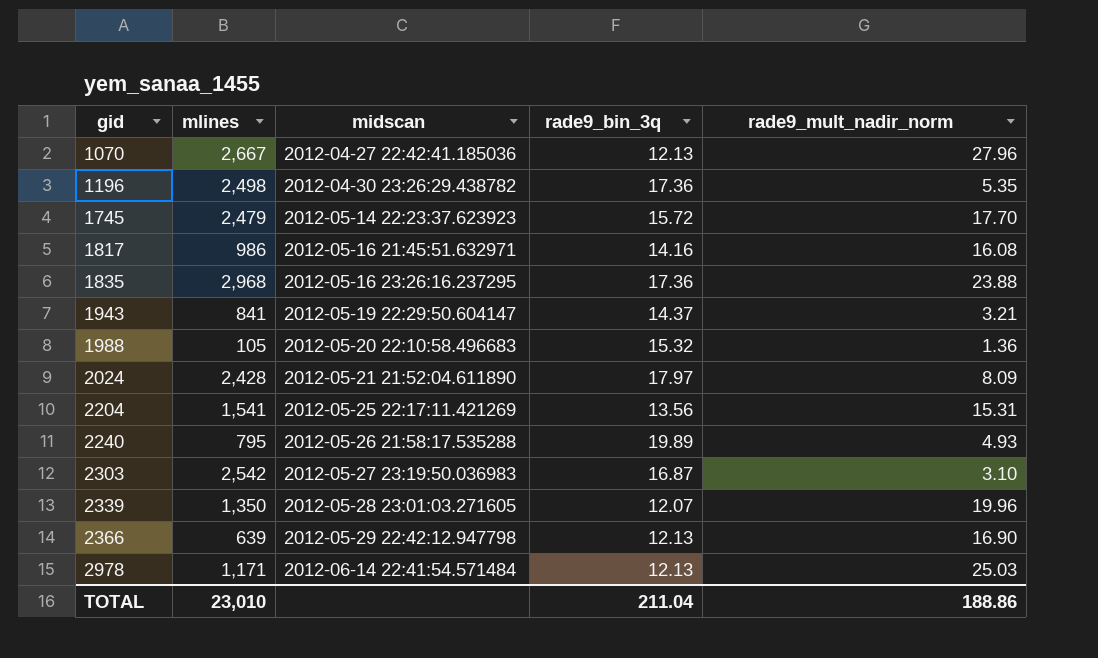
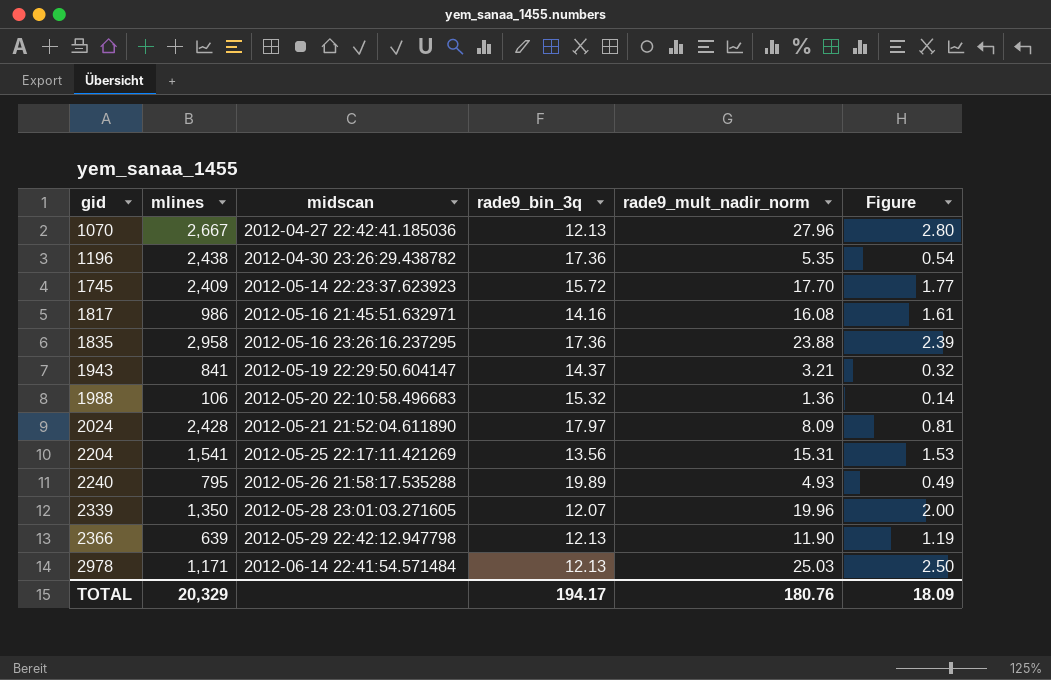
column Figure | formula: none -> [rade9_mult_nadir_norm] * 0.1
row 2303: 2,542 | 2012-05-27 23:19:50.036983 | 16.87 | 3.10 -> none
1196 | mlines: 2,498 -> 2,438
1745 | mlines: 2,479 -> 2,409
1835 | mlines: 2,968 -> 2,958
1988 | mlines: 105 -> 106
2366 | rade9_mult_nadir_norm: 16.90 -> 11.90
TOTAL | mlines: 23,010 -> 20,329
TOTAL | rade9_bin_3q: 211.04 -> 194.17
TOTAL | rade9_mult_nadir_norm: 188.86 -> 180.76

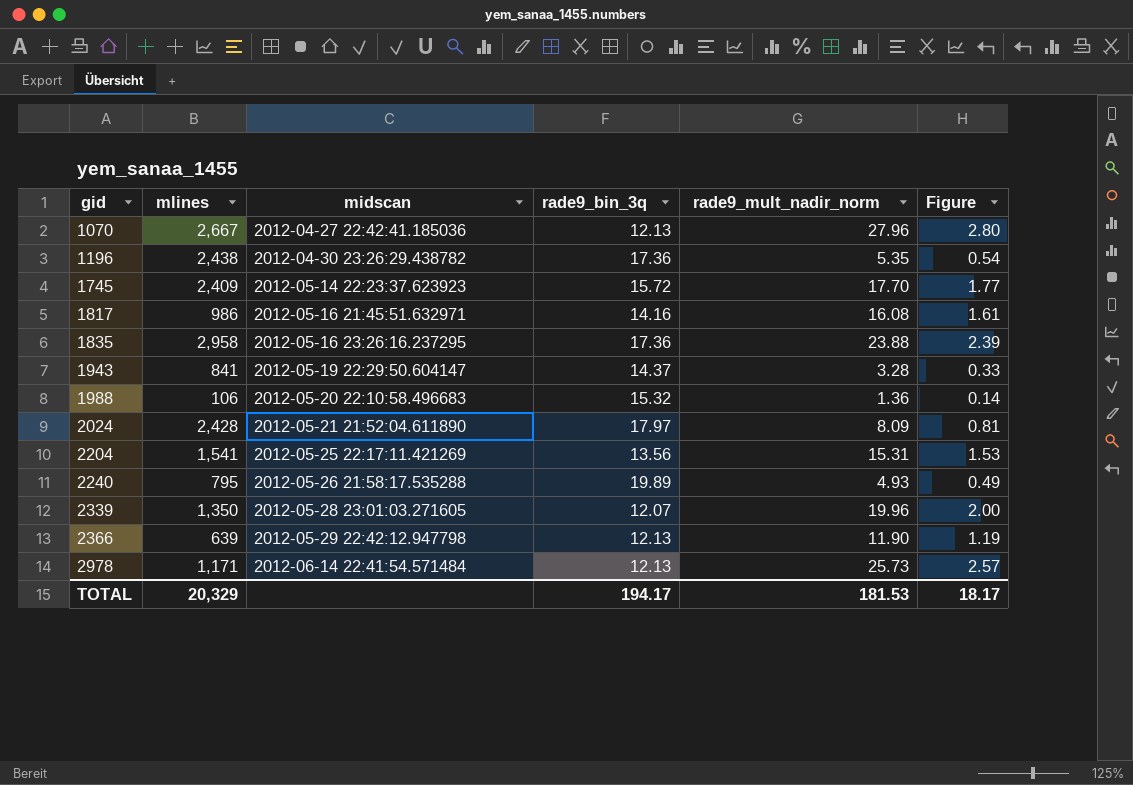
1943 | rade9_mult_nadir_norm: 3.21 -> 3.28
1943 | Figure: 0.32 -> 0.33
2978 | rade9_mult_nadir_norm: 25.03 -> 25.73
2978 | Figure: 2.50 -> 2.57
TOTAL | rade9_mult_nadir_norm: 180.76 -> 181.53
TOTAL | Figure: 18.09 -> 18.17

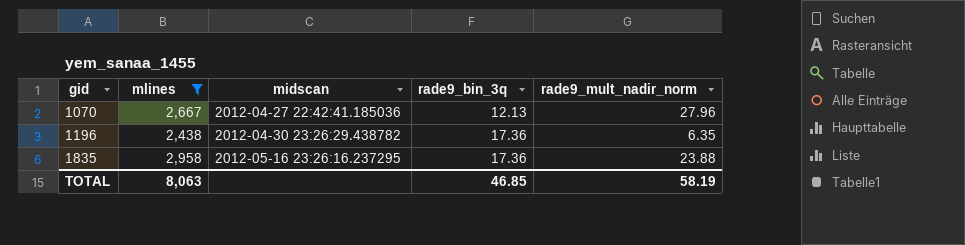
filter: none -> mlines >= 2,438
column Figure | formula: [rade9_mult_nadir_norm] * 0.1 -> none
1196 | rade9_mult_nadir_norm: 5.35 -> 6.35
TOTAL | mlines: 20,329 -> 8,063
TOTAL | rade9_bin_3q: 194.17 -> 46.85
TOTAL | rade9_mult_nadir_norm: 181.53 -> 58.19

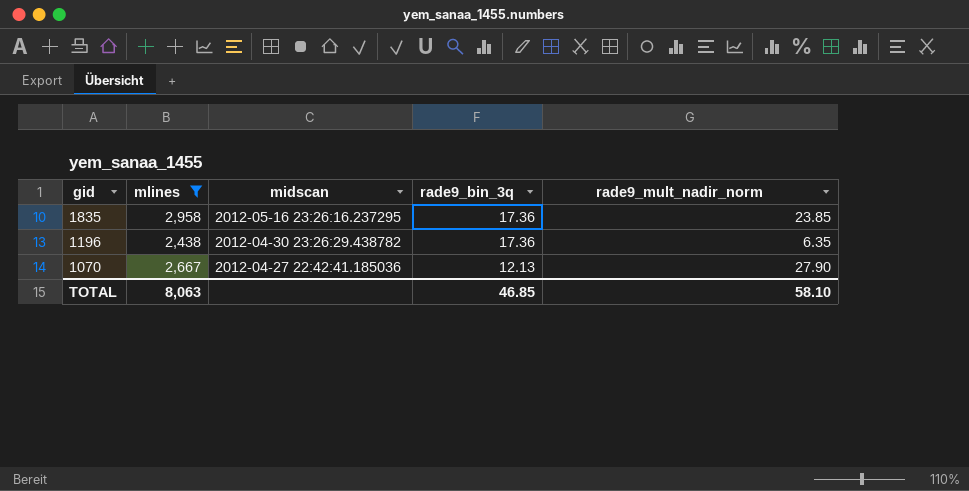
row order: gid ascending -> gid descending
1835 | rade9_mult_nadir_norm: 23.88 -> 23.85
1070 | rade9_mult_nadir_norm: 27.96 -> 27.90
TOTAL | rade9_mult_nadir_norm: 58.19 -> 58.10

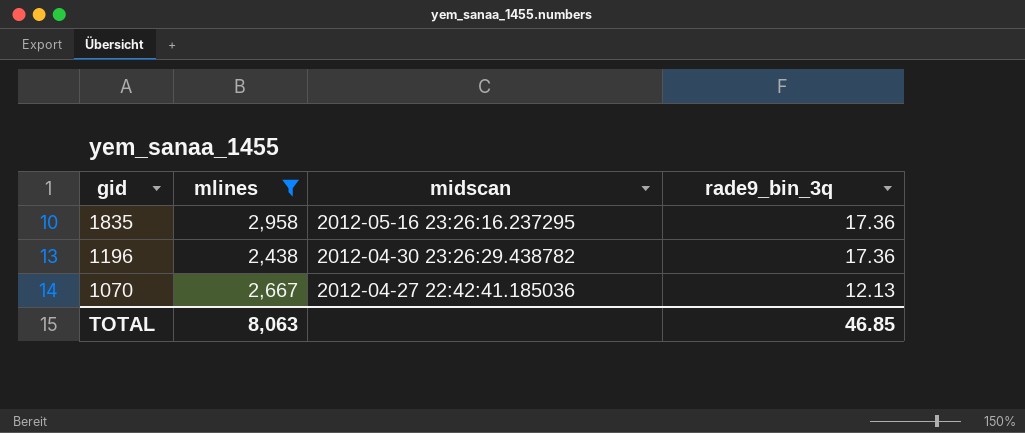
column rade9_mult_nadir_norm | position: 5 -> none

